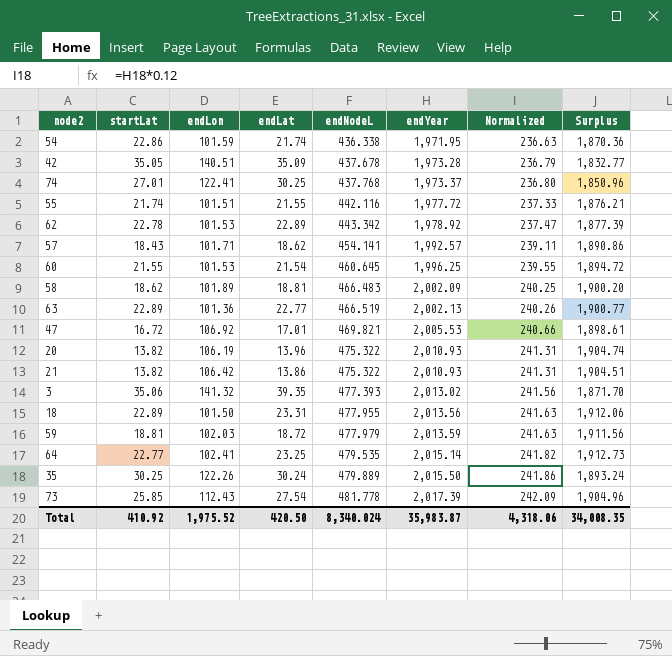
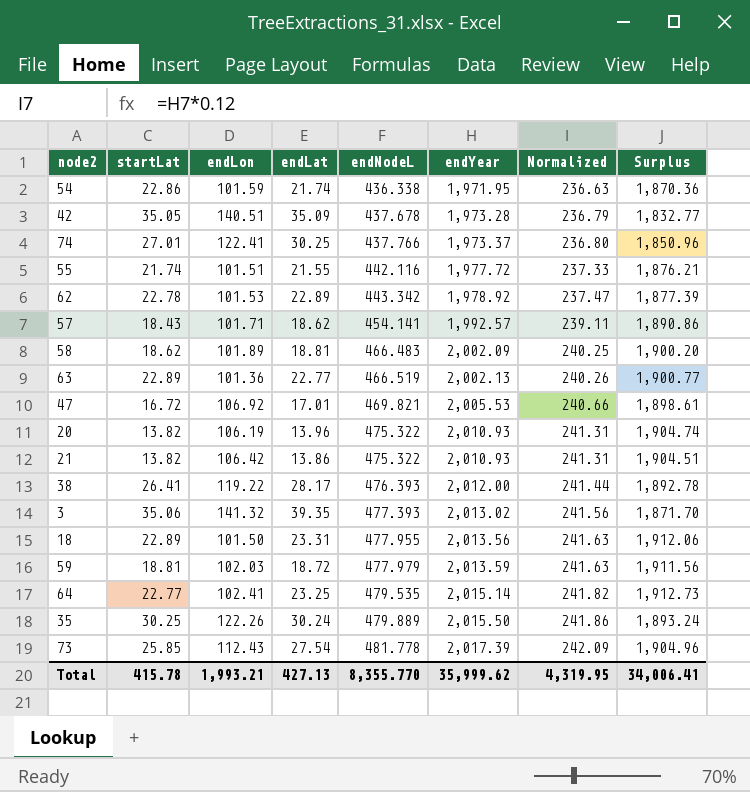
row 60: 21.55 | 101.53 | 21.54 | 460.645 | 1,996.25 | 239.55 | 1,894.72 -> none
74 | endNodeL: 437.768 -> 437.766
row 38: none -> 26.41 | 119.22 | 28.17 | 476.393 | 2,012.00 | 241.44 | 1,892.78
Total | startLat: 410.92 -> 415.78
Total | endLon: 1,975.52 -> 1,993.21
Total | endLat: 420.50 -> 427.13
Total | endNodeL: 8,340.024 -> 8,355.770
Total | endYear: 35,983.87 -> 35,999.62
Total | Normalized: 4,318.06 -> 4,319.95
Total | Surplus: 34,008.35 -> 34,006.41

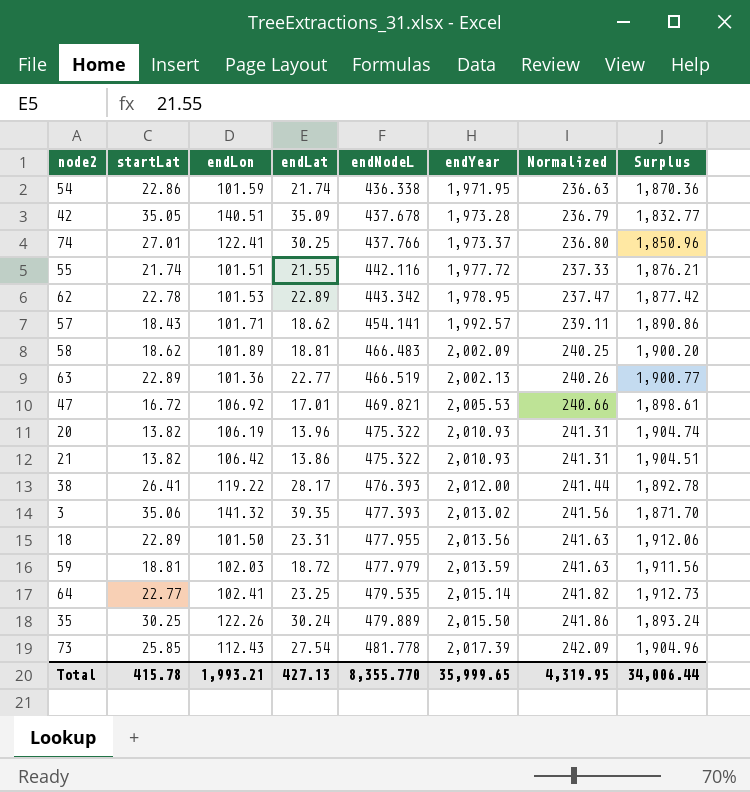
62 | endYear: 1,978.92 -> 1,978.95
62 | Surplus: 1,877.39 -> 1,877.42
Total | endYear: 35,999.62 -> 35,999.65
Total | Surplus: 34,006.41 -> 34,006.44

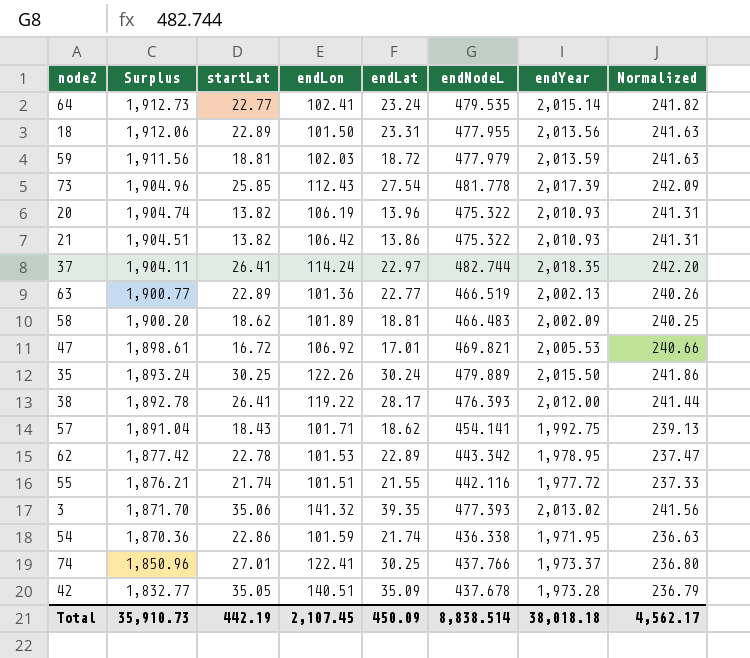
row order: endNodeL ascending -> Surplus descending
column Surplus | position: 8 -> 2
64 | endLat: 23.25 -> 23.24
row 37: none -> 1,904.11 | 26.41 | 114.24 | 22.97 | 482.744 | 2,018.35 | 242.20
57 | Surplus: 1,890.86 -> 1,891.04
57 | endYear: 1,992.57 -> 1,992.75
57 | Normalized: 239.11 -> 239.13
Total | Surplus: 34,006.44 -> 35,910.73
Total | startLat: 415.78 -> 442.19
Total | endLon: 1,993.21 -> 2,107.45
Total | endLat: 427.13 -> 450.09
Total | endNodeL: 8,355.770 -> 8,838.514
Total | endYear: 35,999.65 -> 38,018.18
Total | Normalized: 4,319.95 -> 4,562.17

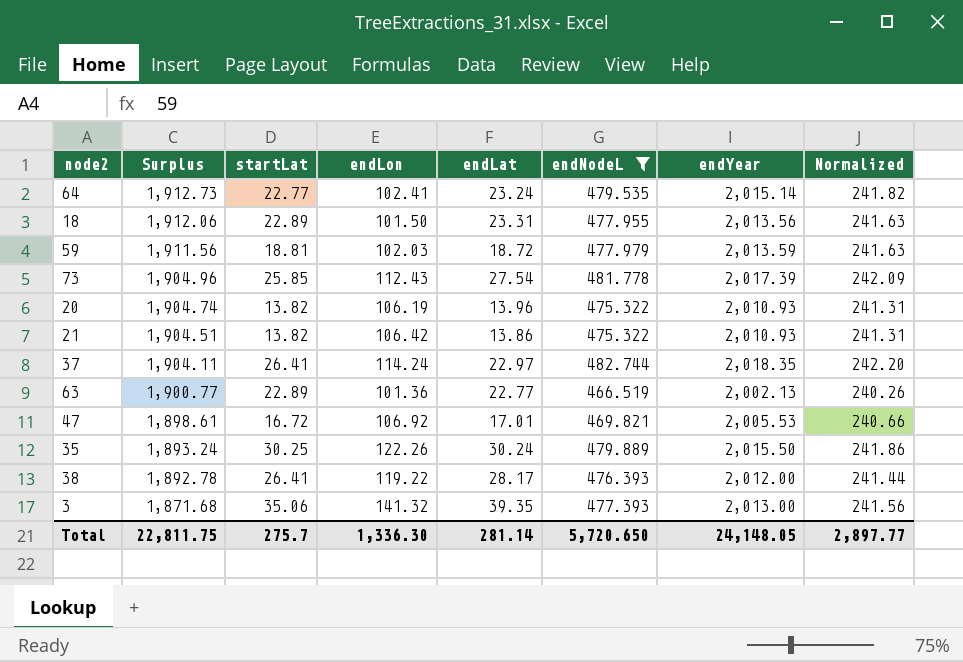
filter: none -> endNodeL >= 466.519
3 | Surplus: 1,871.70 -> 1,871.68
3 | endYear: 2,013.02 -> 2,013.00
Total | Surplus: 35,910.73 -> 22,811.75
Total | startLat: 442.19 -> 275.7
Total | endLon: 2,107.45 -> 1,336.30
Total | endLat: 450.09 -> 281.14
Total | endNodeL: 8,838.514 -> 5,720.650
Total | endYear: 38,018.18 -> 24,148.05
Total | Normalized: 4,562.17 -> 2,897.77

